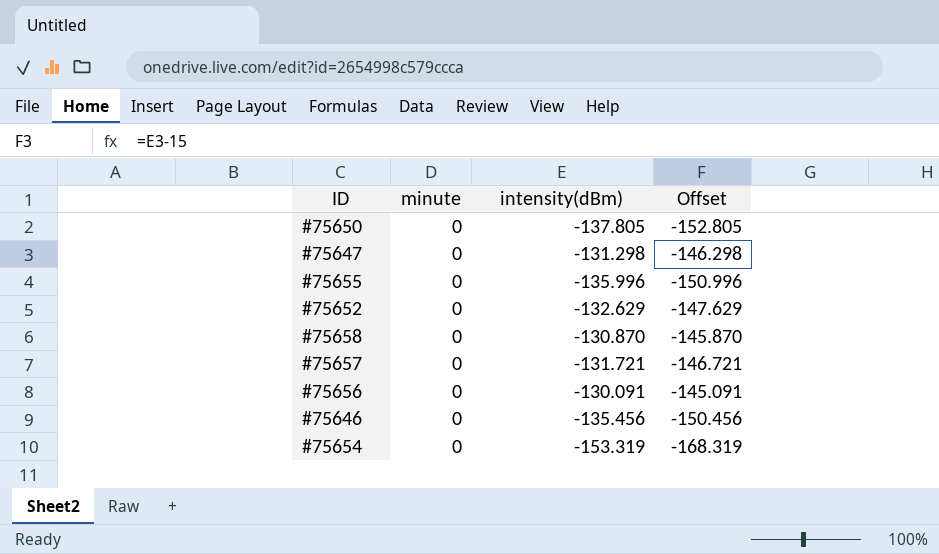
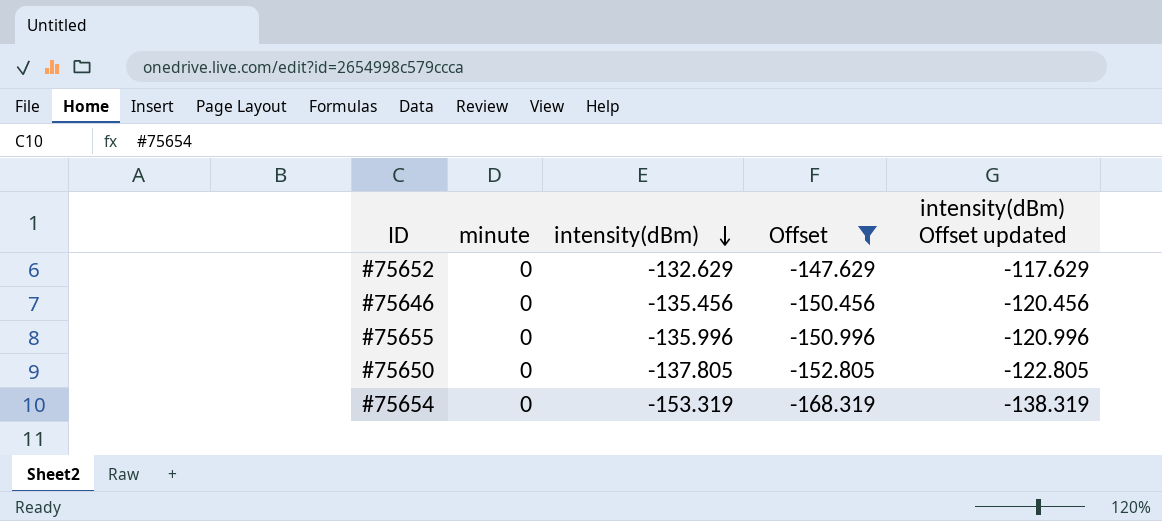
filter: none -> Offset <= -147.629
row order: none -> intensity(dBm) descending
column intensity(dBm) Offset updated | formula: none -> [intensity(dBm)] + 15

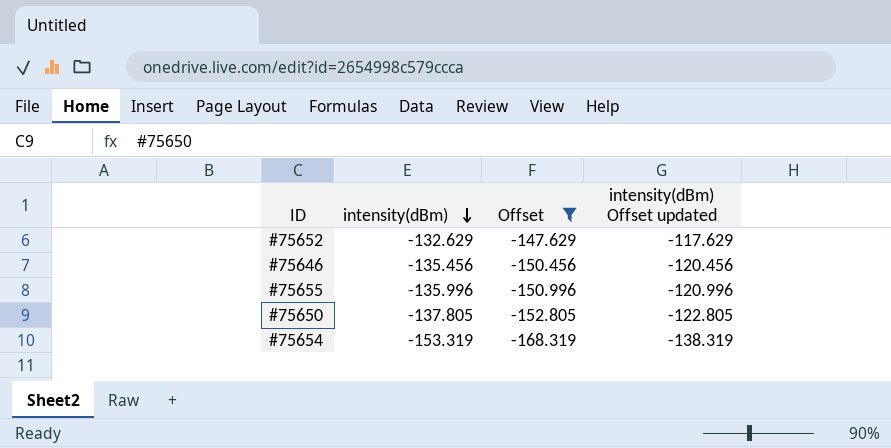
column minute | position: 2 -> none

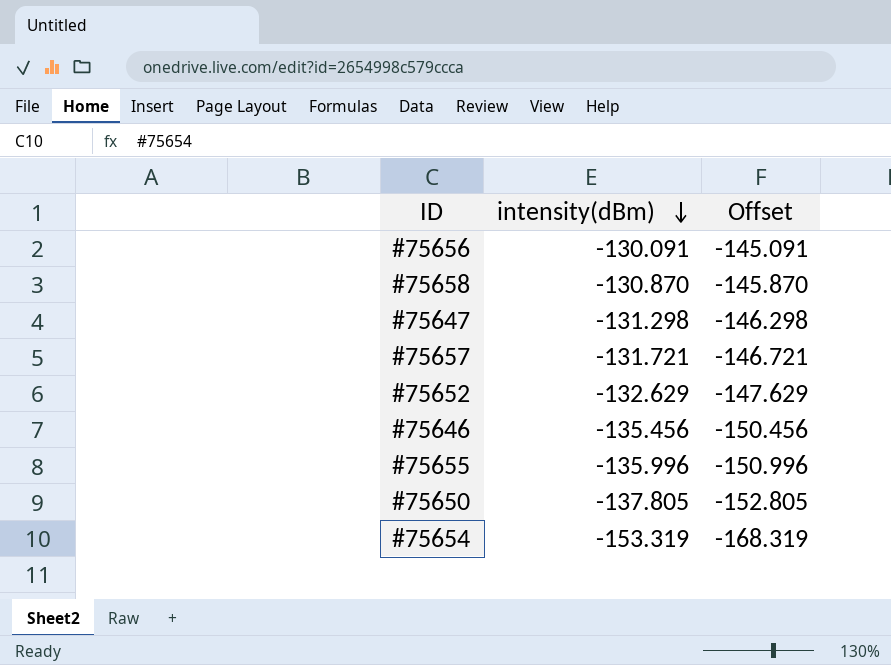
filter: Offset <= -147.629 -> none
column intensity(dBm) Offset updated | formula: [intensity(dBm)] + 15 -> none

